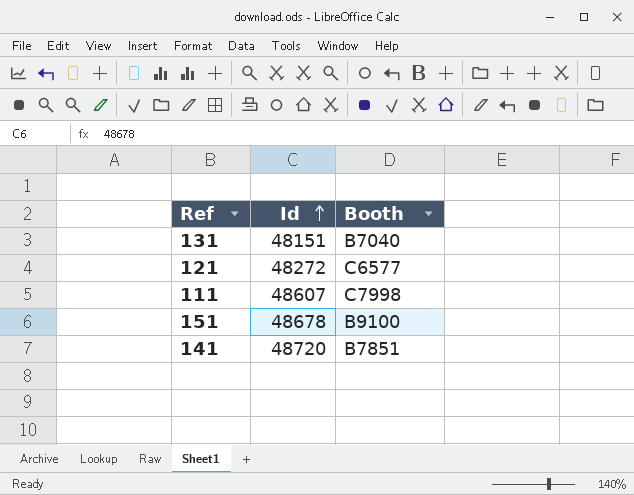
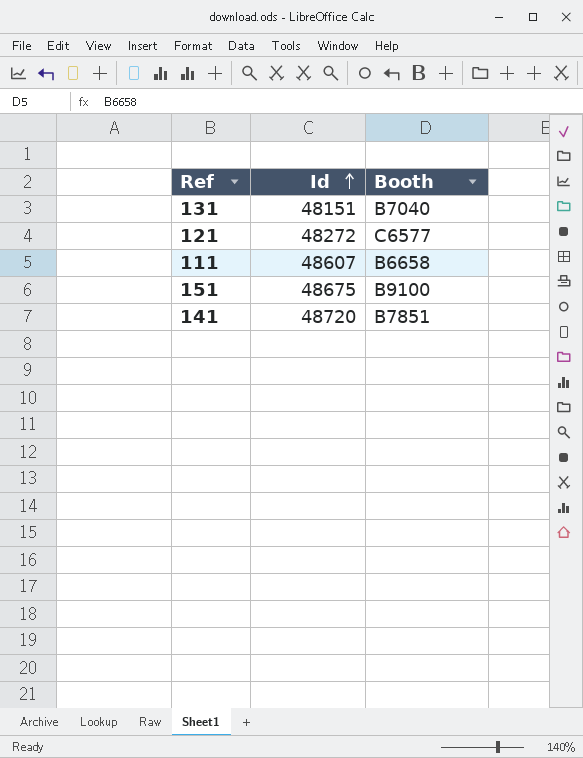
111 | Booth: C7998 -> B6658
151 | Id: 48678 -> 48675

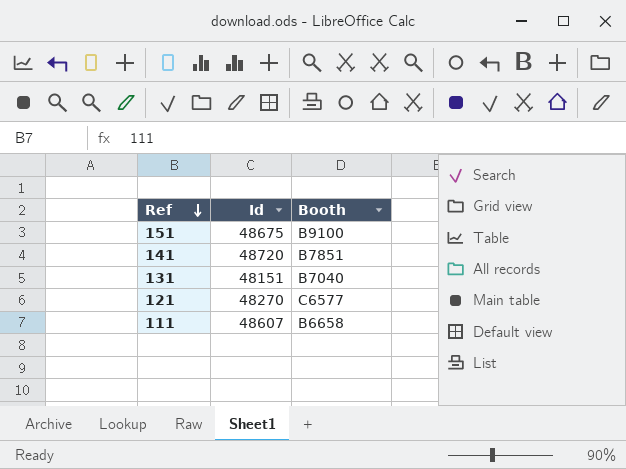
row order: Id ascending -> Ref descending
121 | Id: 48272 -> 48270

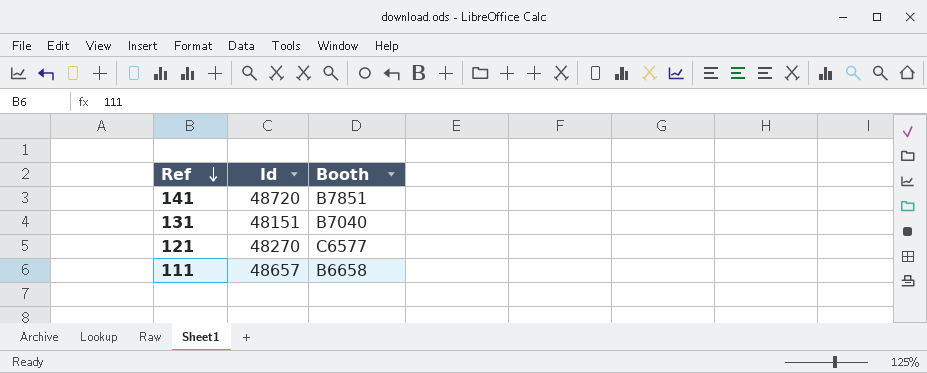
row 151: 48675 | B9100 -> none
111 | Id: 48607 -> 48657

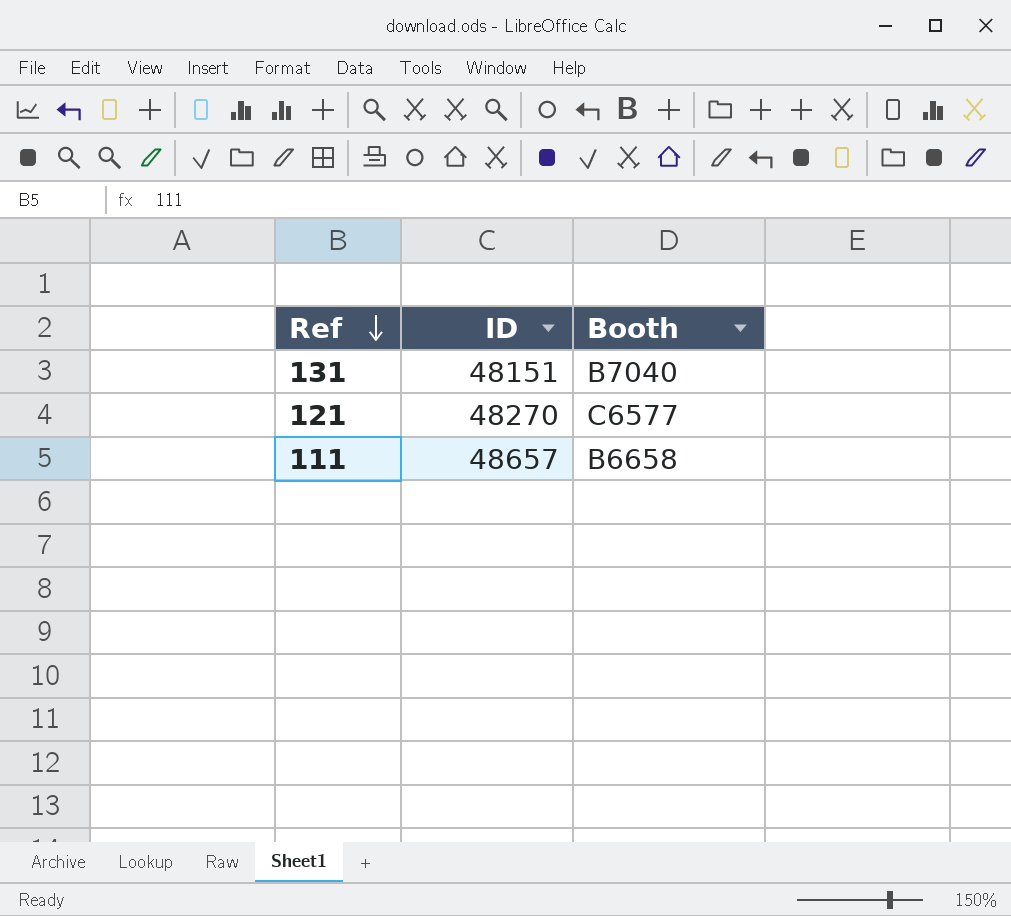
column name: Id -> ID
row 141: 48720 | B7851 -> none

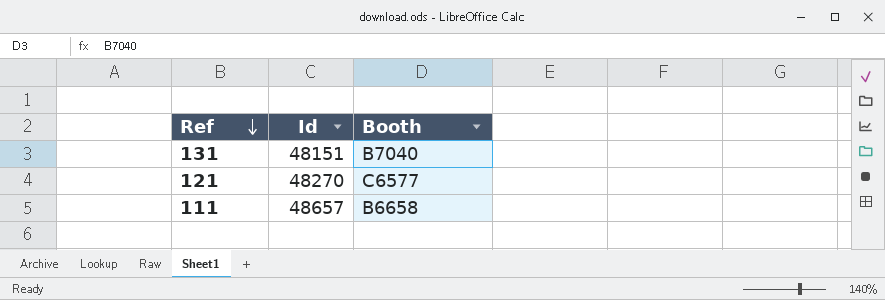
column name: ID -> Id

